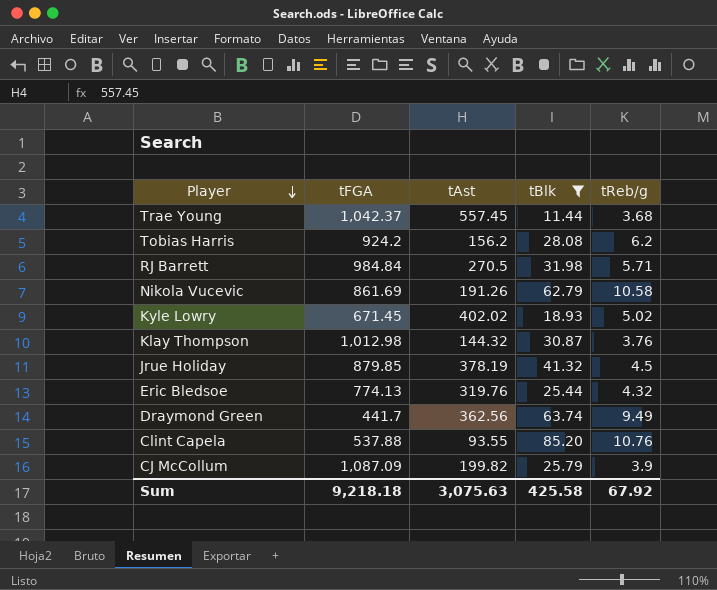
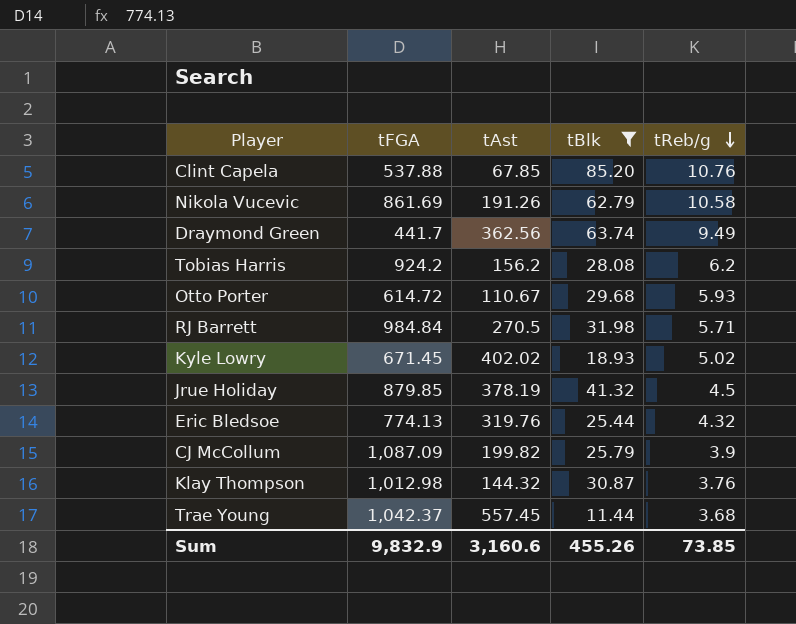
row order: Player descending -> tReb/g descending
Clint Capela | tAst: 93.55 -> 67.85
row Otto Porter: none -> 614.72 | 110.67 | 29.68 | 5.93
Sum | tFGA: 9,218.18 -> 9,832.9
Sum | tAst: 3,075.63 -> 3,160.6
Sum | tBlk: 425.58 -> 455.26
Sum | tReb/g: 67.92 -> 73.85

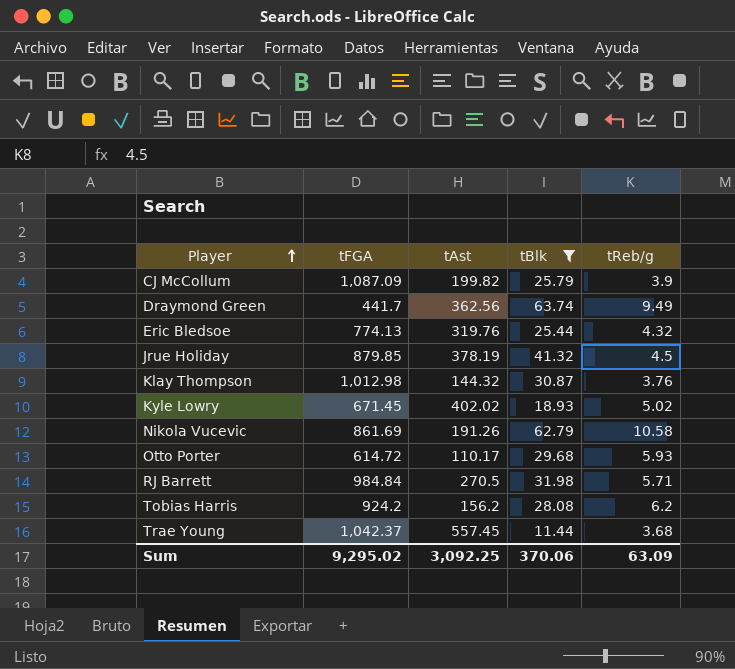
row order: tReb/g descending -> Player ascending
row Clint Capela: 537.88 | 67.85 | 85.20 | 10.76 -> none
Otto Porter | tAst: 110.67 -> 110.17
Sum | tFGA: 9,832.9 -> 9,295.02
Sum | tAst: 3,160.6 -> 3,092.25
Sum | tBlk: 455.26 -> 370.06
Sum | tReb/g: 73.85 -> 63.09

